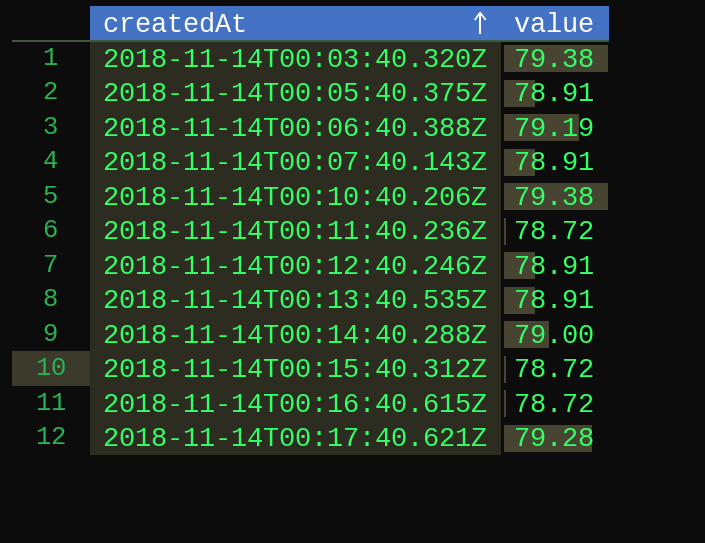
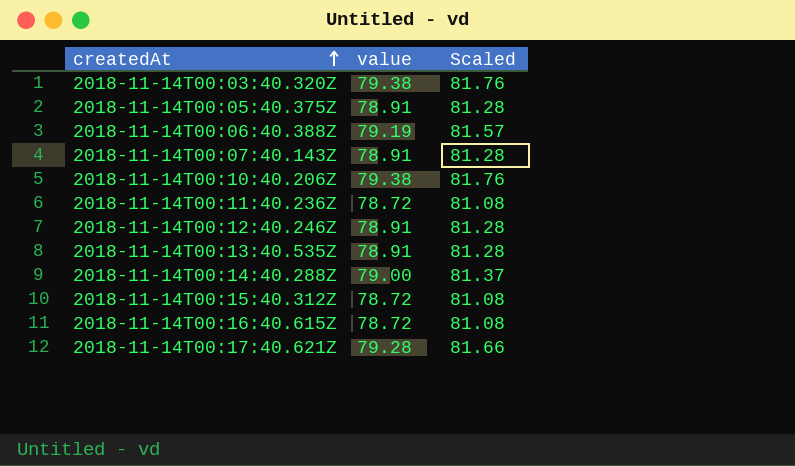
column Scaled | formula: none -> [value] * 1.03

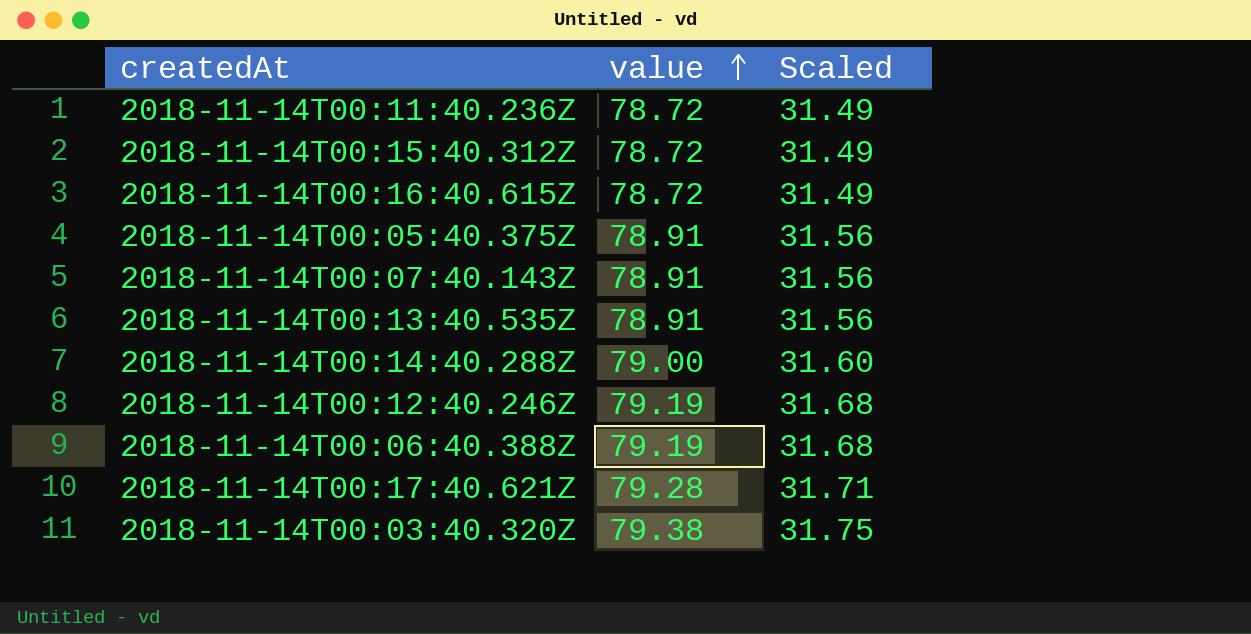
row order: createdAt ascending -> value ascending
column Scaled | formula: [value] * 1.03 -> [value] * 0.4
row 2018-11-14T00:10:40.206Z: 79.38 | 81.76 -> none
2018-11-14T00:12:40.246Z | value: 78.91 -> 79.19

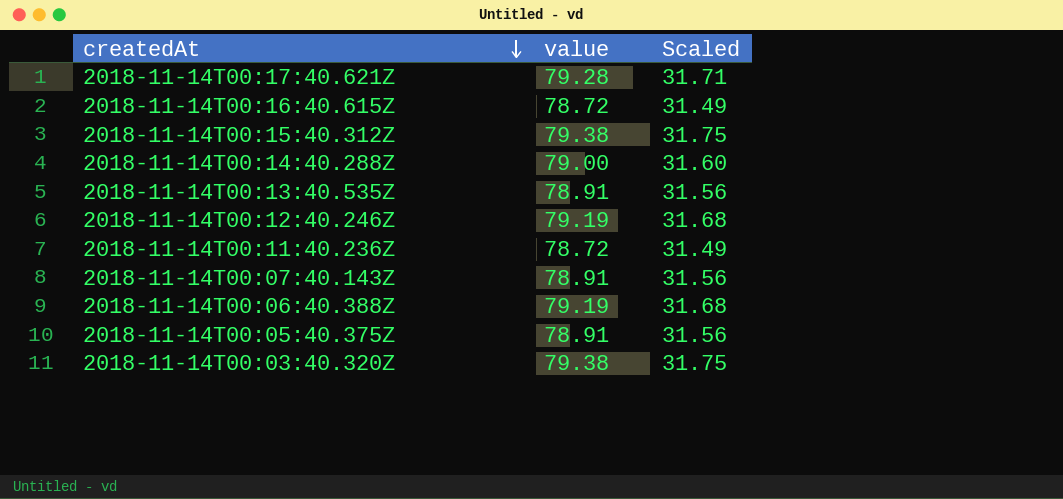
row order: value ascending -> createdAt descending
2018-11-14T00:15:40.312Z | value: 78.72 -> 79.38
2018-11-14T00:15:40.312Z | Scaled: 31.49 -> 31.75

